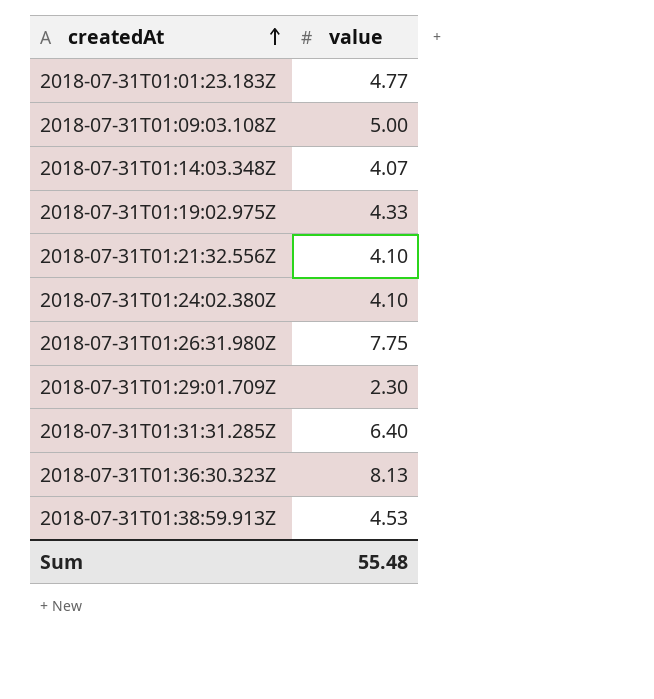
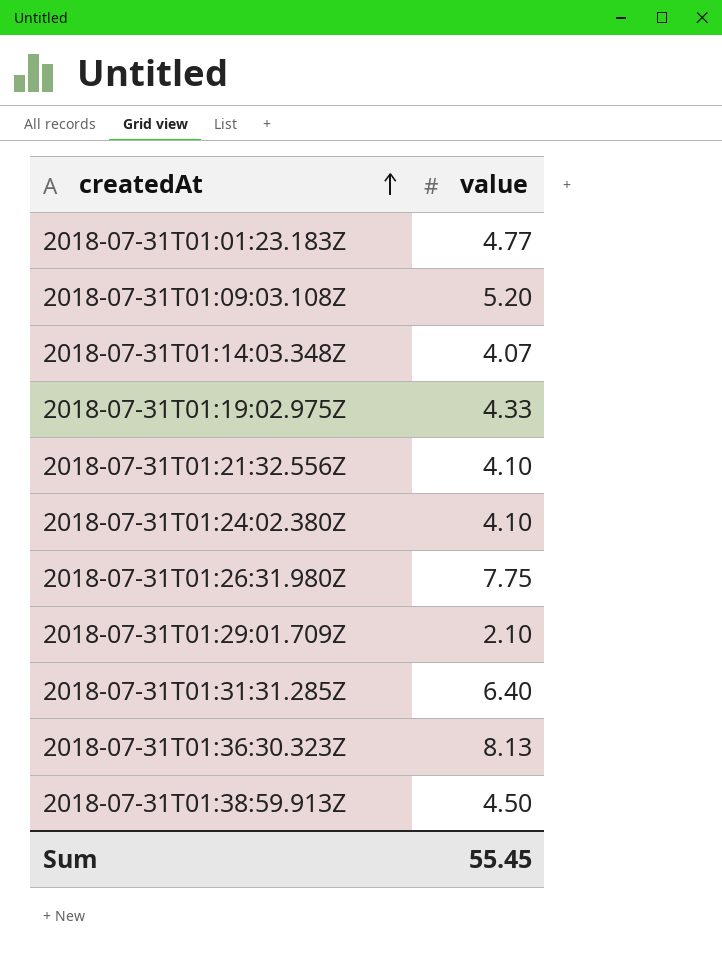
2018-07-31T01:09:03.108Z | value: 5.00 -> 5.20
2018-07-31T01:29:01.709Z | value: 2.30 -> 2.10
2018-07-31T01:38:59.913Z | value: 4.53 -> 4.50
Sum | value: 55.48 -> 55.45

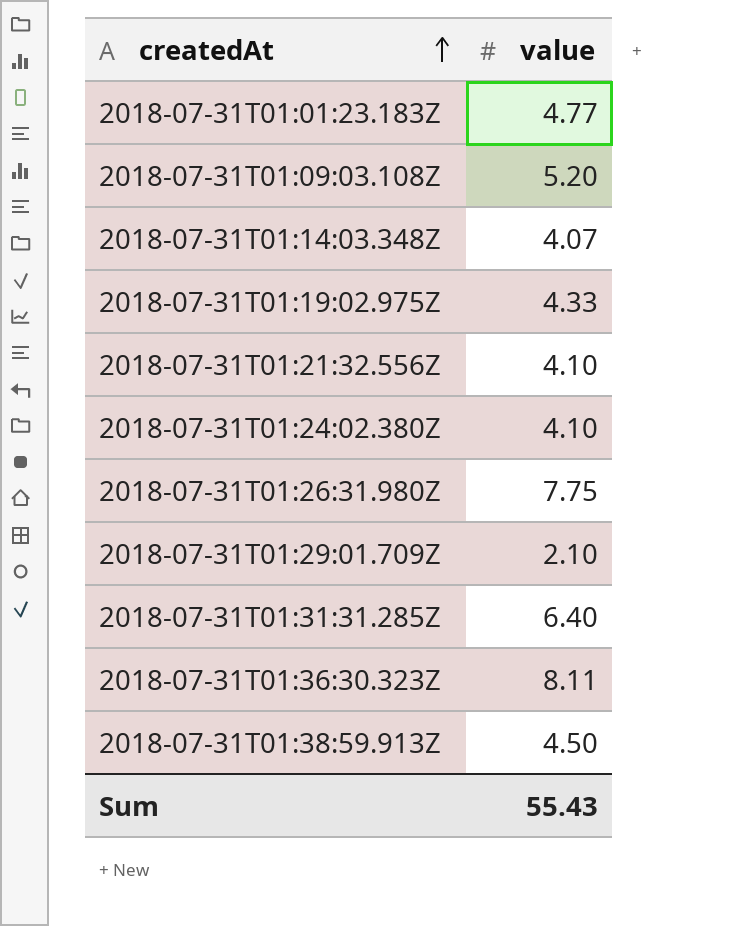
2018-07-31T01:36:30.323Z | value: 8.13 -> 8.11
Sum | value: 55.45 -> 55.43

